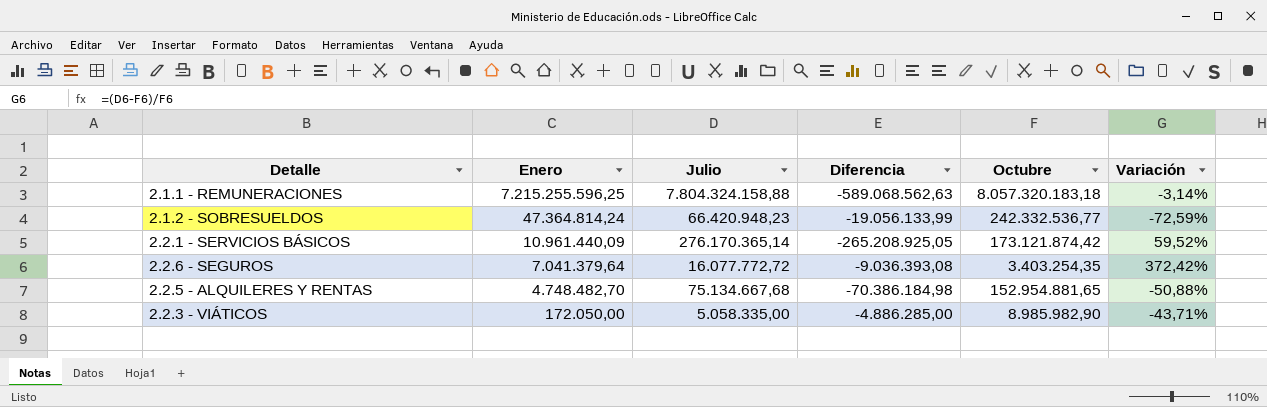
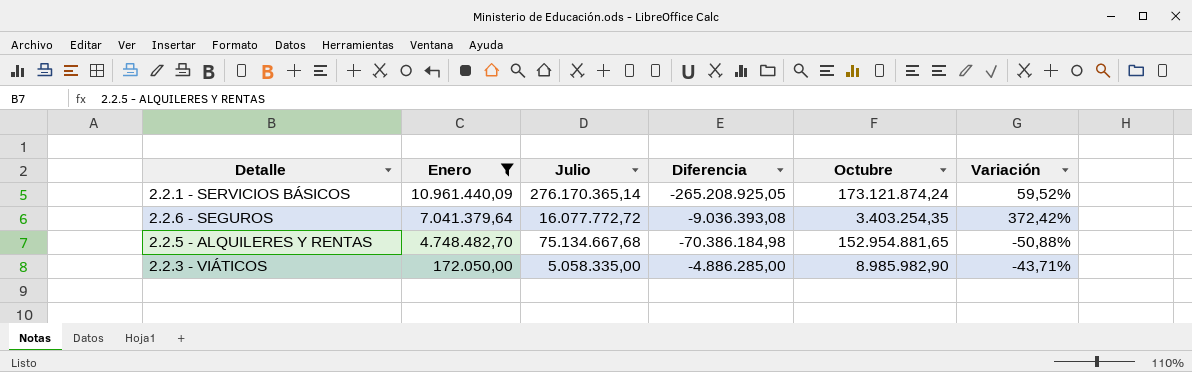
filter: none -> Enero <= 10.961.440,09
2.2.1 - SERVICIOS BÁSICOS | Octubre: 173.121.874,42 -> 173.121.874,24

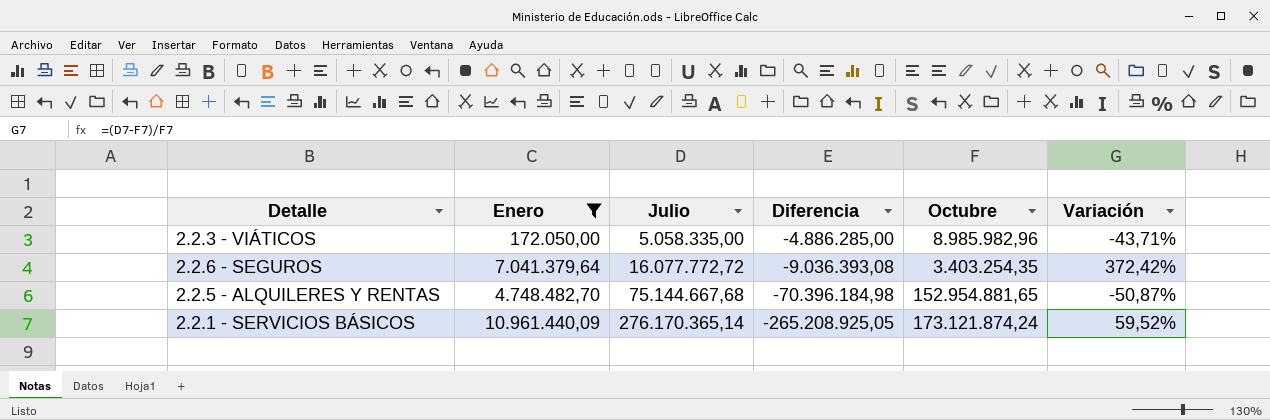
row order: Enero descending -> Julio ascending
2.2.3 - VIÁTICOS | Octubre: 8.985.982,90 -> 8.985.982,96
2.2.5 - ALQUILERES Y RENTAS | Julio: 75.134.667,68 -> 75.144.667,68
2.2.5 - ALQUILERES Y RENTAS | Diferencia: -70.386.184,98 -> -70.396.184,98
2.2.5 - ALQUILERES Y RENTAS | Variación: -50,88% -> -50,87%

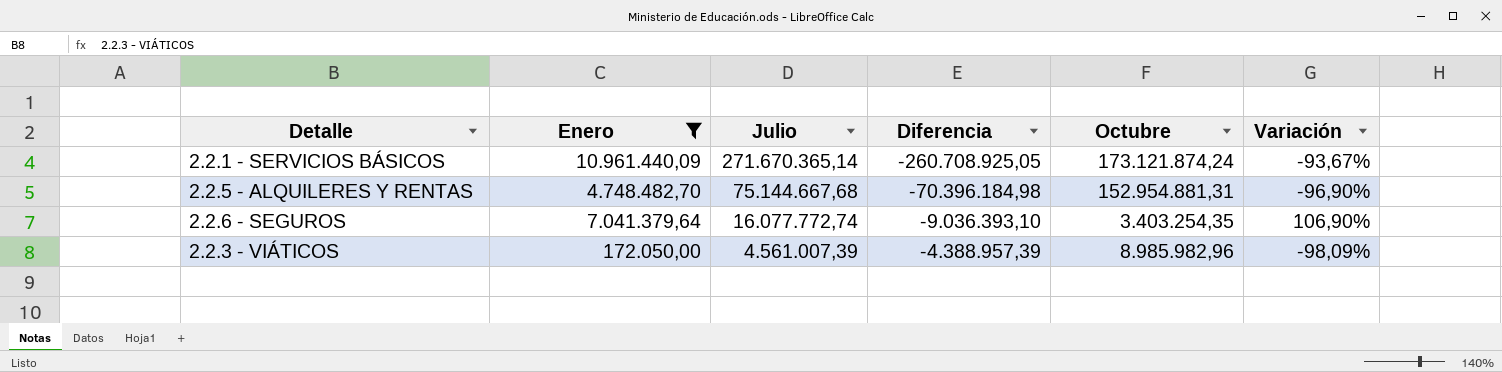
row order: Julio ascending -> Julio descending
column Variación | formula: ([Julio] - [Octubre]) / [Octubre] -> ([Enero] - [Octubre]) / [Octubre]
2.2.1 - SERVICIOS BÁSICOS | Julio: 276.170.365,14 -> 271.670.365,14
2.2.1 - SERVICIOS BÁSICOS | Diferencia: -265.208.925,05 -> -260.708.925,05
2.2.5 - ALQUILERES Y RENTAS | Octubre: 152.954.881,65 -> 152.954.881,31
2.2.6 - SEGUROS | Julio: 16.077.772,72 -> 16.077.772,74
2.2.6 - SEGUROS | Diferencia: -9.036.393,08 -> -9.036.393,10
2.2.3 - VIÁTICOS | Julio: 5.058.335,00 -> 4.561.007,39
2.2.3 - VIÁTICOS | Diferencia: -4.886.285,00 -> -4.388.957,39

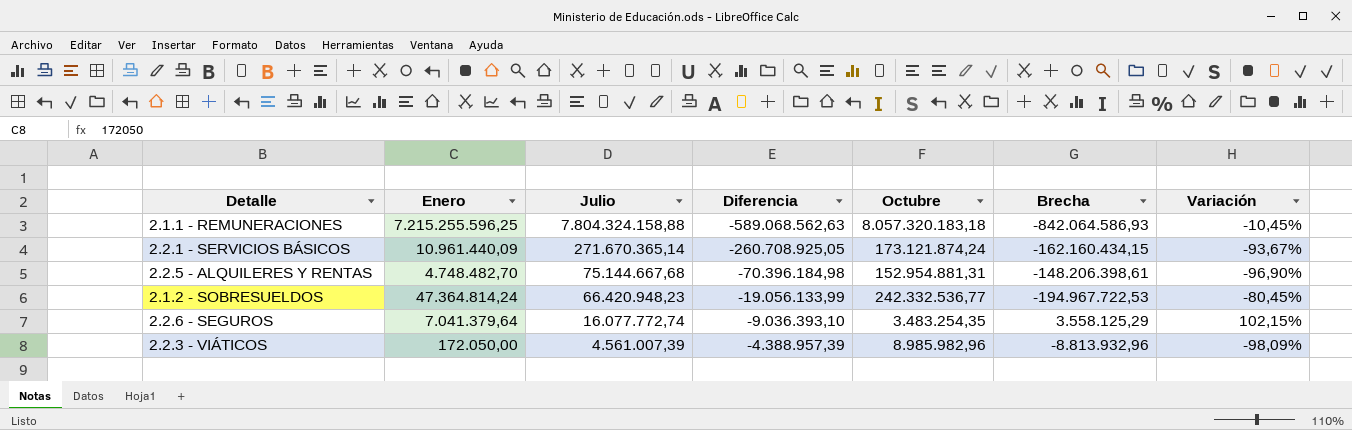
filter: Enero <= 10.961.440,09 -> none
column Brecha | formula: none -> [Enero] - [Octubre]
2.2.6 - SEGUROS | Octubre: 3.403.254,35 -> 3.483.254,35
2.2.6 - SEGUROS | Variación: 106,90% -> 102,15%

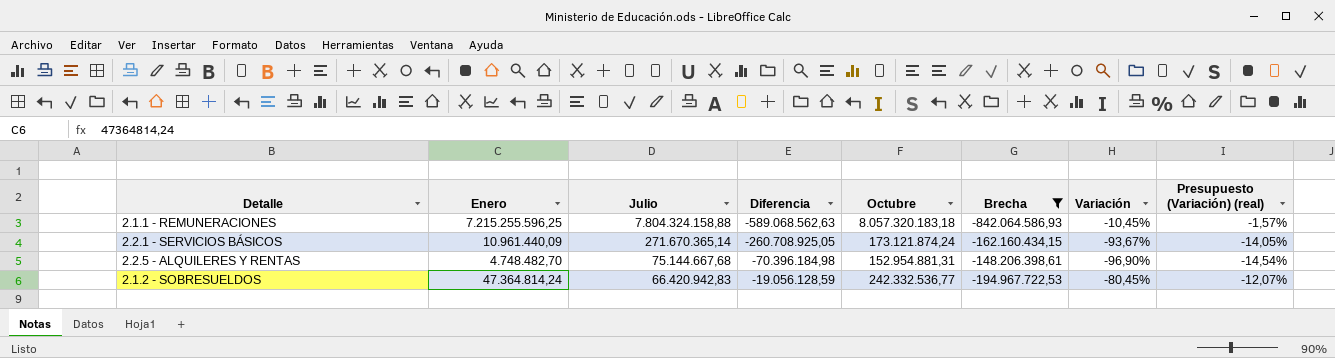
filter: none -> Brecha <= -148.206.398,61
column Presupuesto (Variación) (real) | formula: none -> [Variación] * 0,15
2.1.2 - SOBRESUELDOS | Julio: 66.420.948,23 -> 66.420.942,83
2.1.2 - SOBRESUELDOS | Diferencia: -19.056.133,99 -> -19.056.128,59

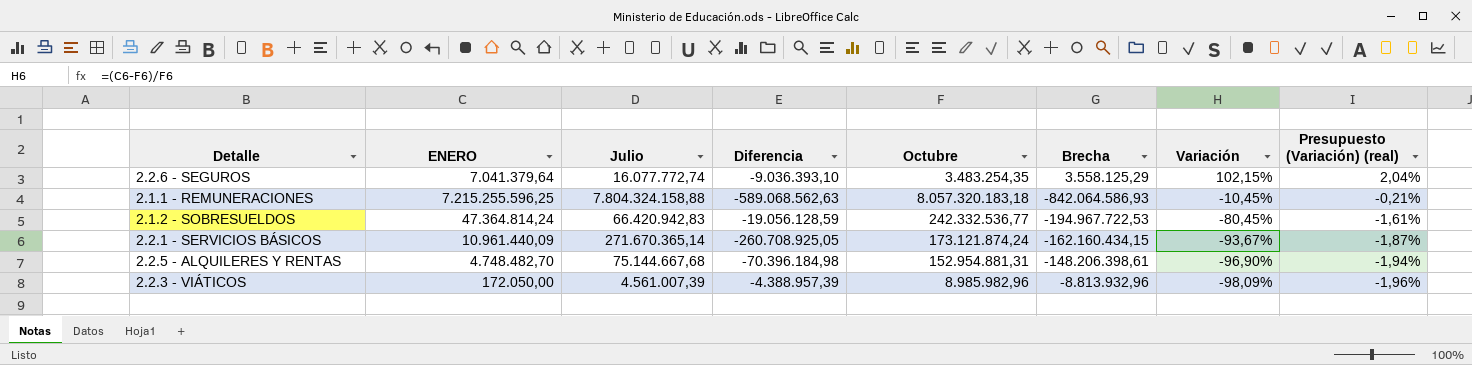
filter: Brecha <= -148.206.398,61 -> none
row order: Julio descending -> Variación descending
column name: Enero -> ENERO
column Presupuesto (Variación) (real) | formula: [Variación] * 0,15 -> [Variación] * 0,02

